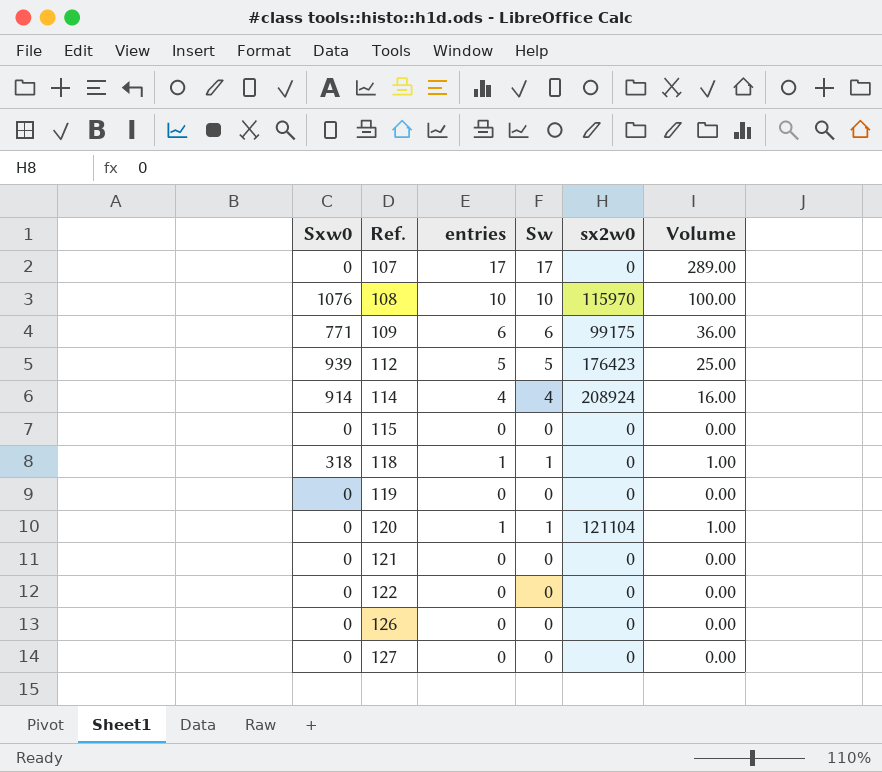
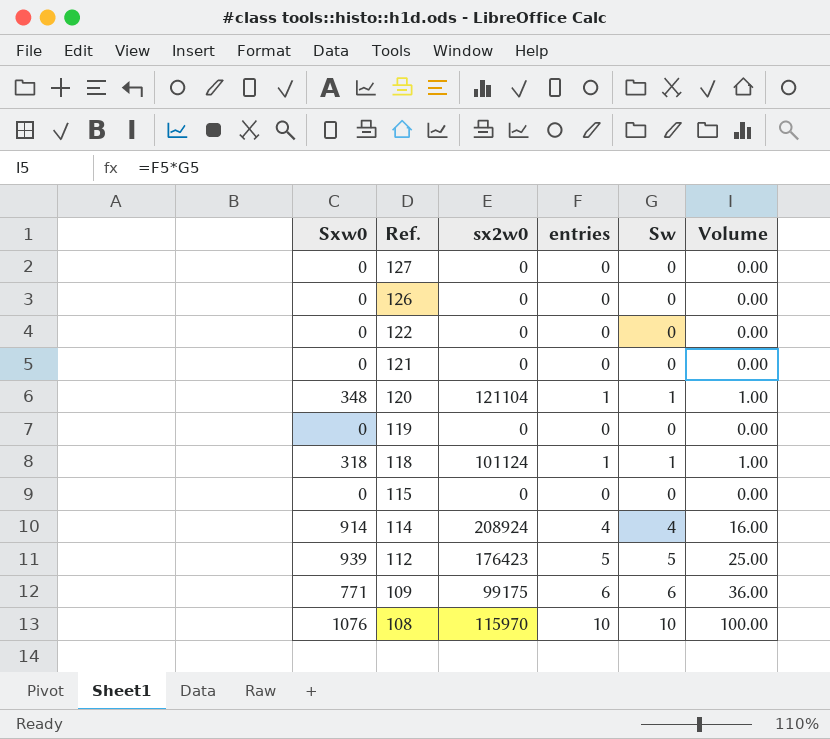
row order: Ref. ascending -> Ref. descending
column sx2w0 | position: 5 -> 3
row 107: 0 | 17 | 17 | 0 | 289.00 -> none
120 | Sxw0: 0 -> 348
118 | sx2w0: 0 -> 101124

